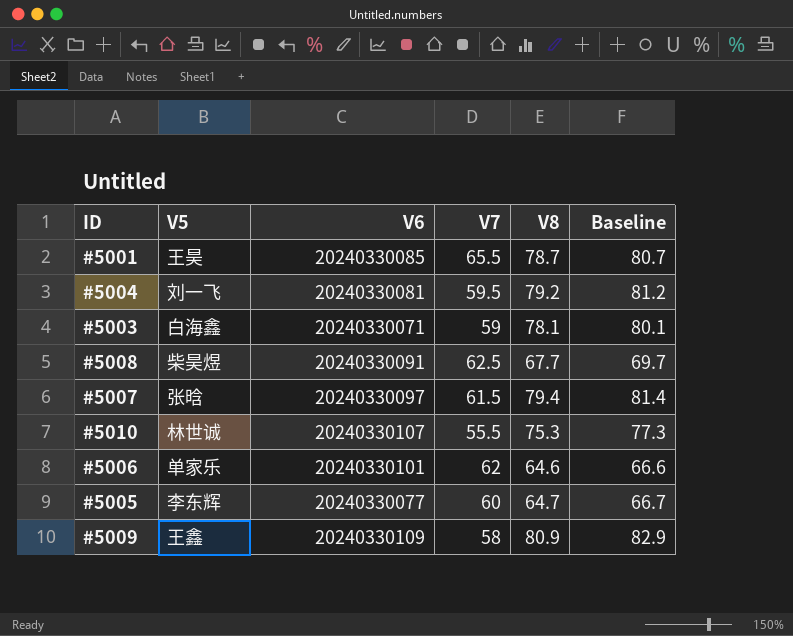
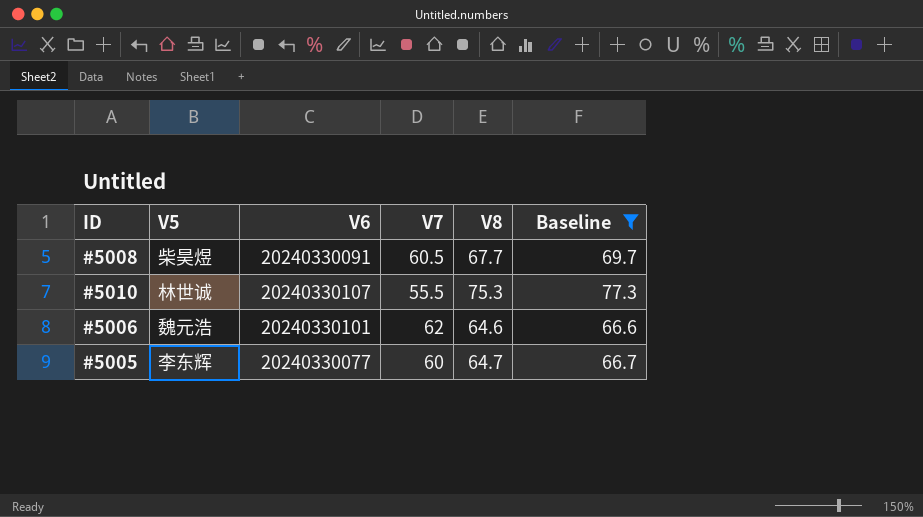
filter: none -> Baseline <= 77.3
#5008 | V7: 62.5 -> 60.5
#5006 | V5: 单家乐 -> 魏元浩

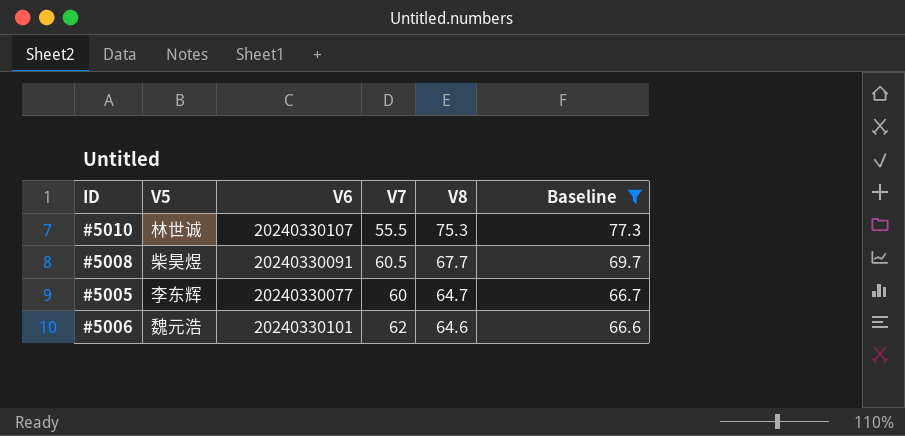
row order: none -> V8 descending

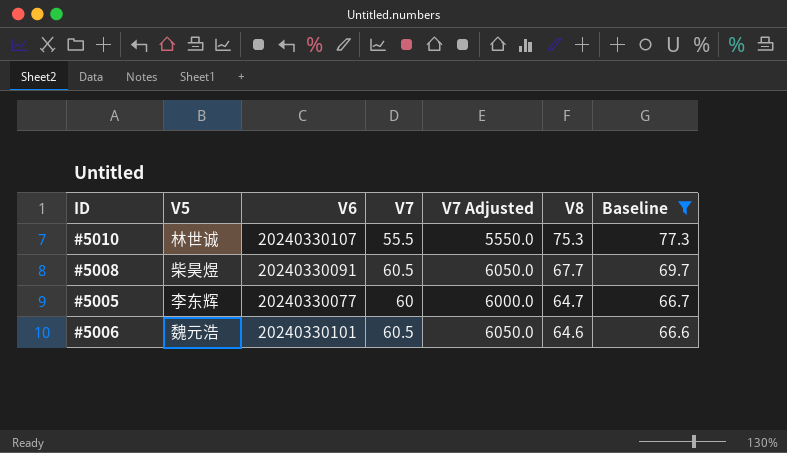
column V7 Adjusted | formula: none -> [V7] * 100
#5006 | V7: 62 -> 60.5

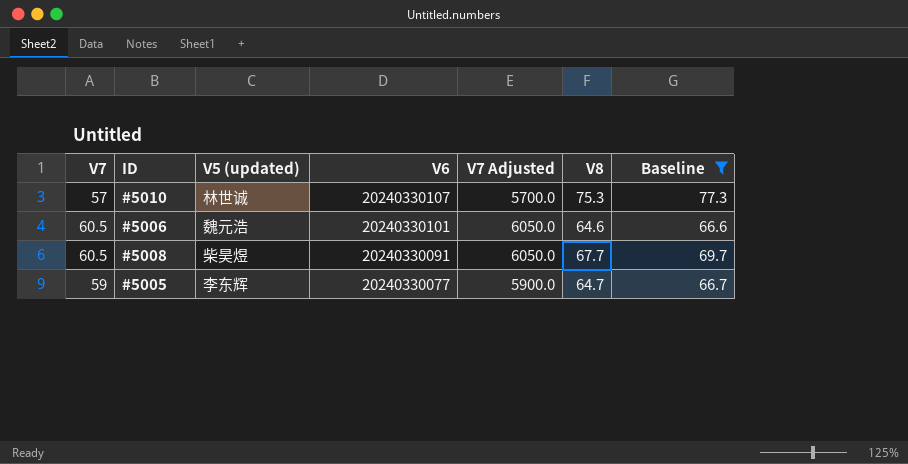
row order: V8 descending -> V6 descending
column V7 | position: 4 -> 1
column name: V5 -> V5 (updated)
#5010 | V7: 55.5 -> 57
#5010 | V7 Adjusted: 5550.0 -> 5700.0
#5005 | V7: 60 -> 59
#5005 | V7 Adjusted: 6000.0 -> 5900.0

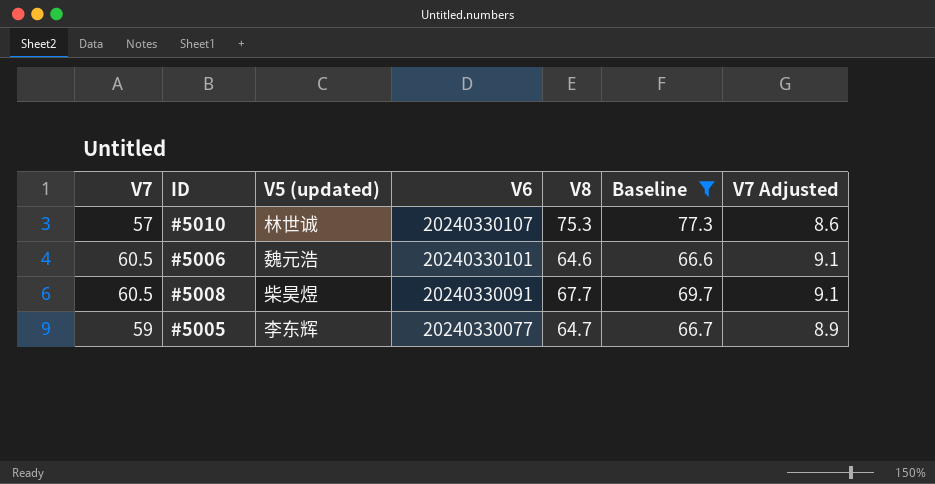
column V7 Adjusted | formula: [V7] * 100 -> [V7] * 0.15
column V7 Adjusted | position: 5 -> 7

